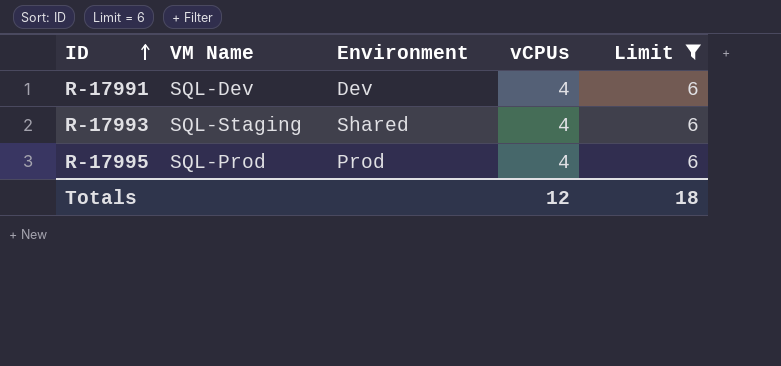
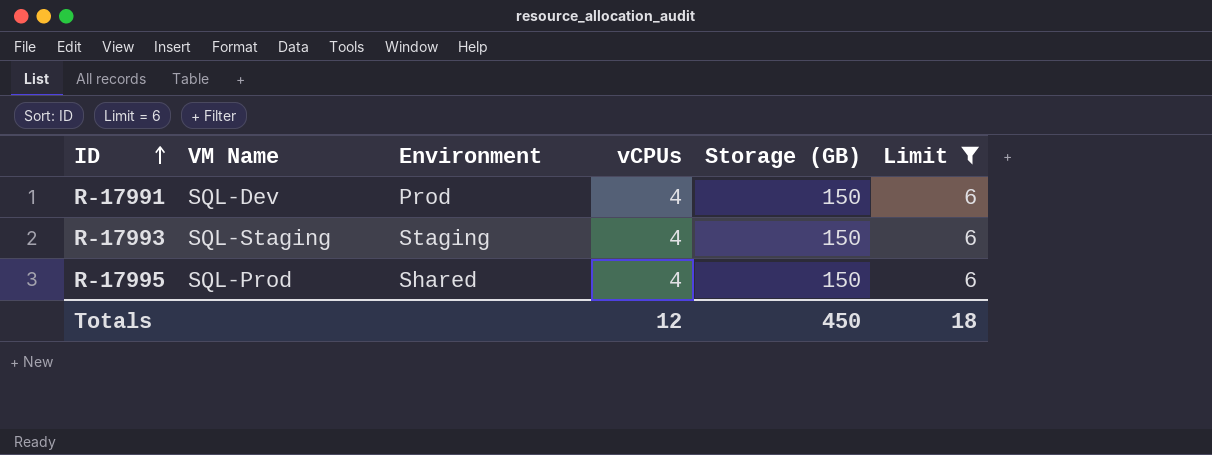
column Storage (GB) | position: none -> 5
R-17991 | Environment: Dev -> Prod
R-17993 | Environment: Shared -> Staging
R-17995 | Environment: Prod -> Shared

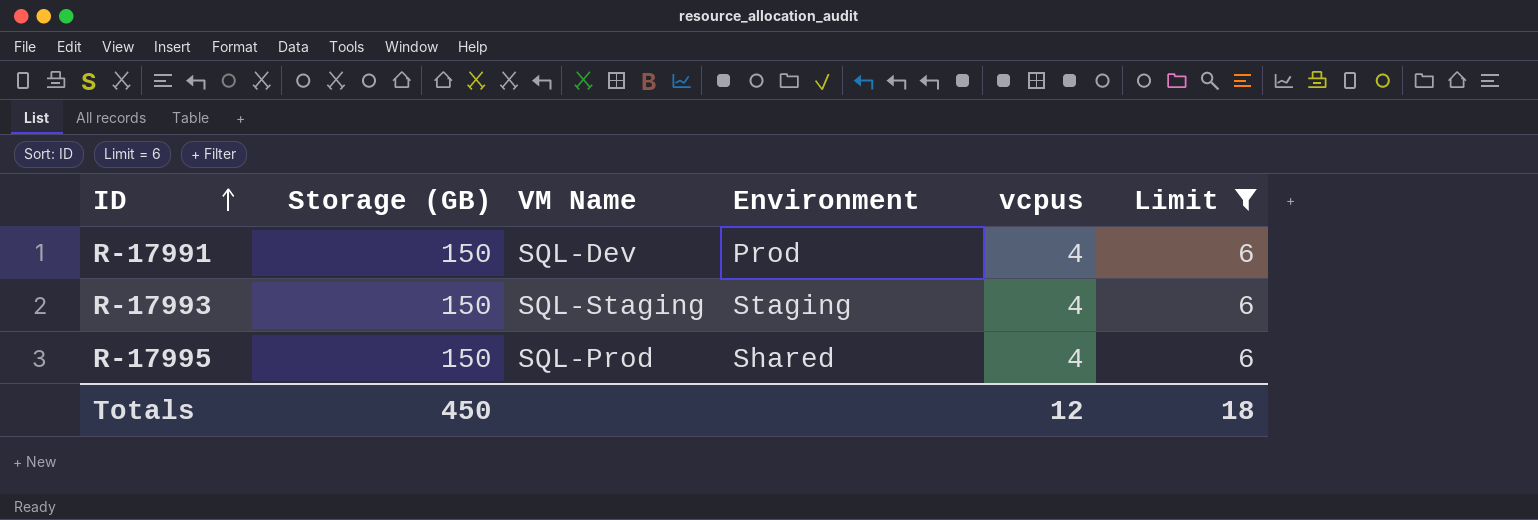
column Storage (GB) | position: 5 -> 2
column name: vCPUs -> vcpus

